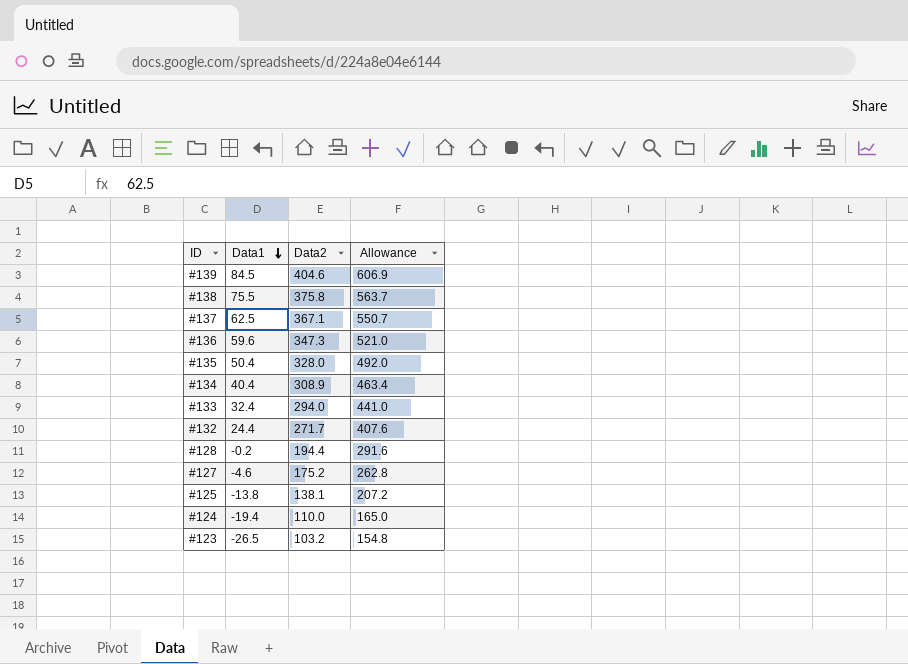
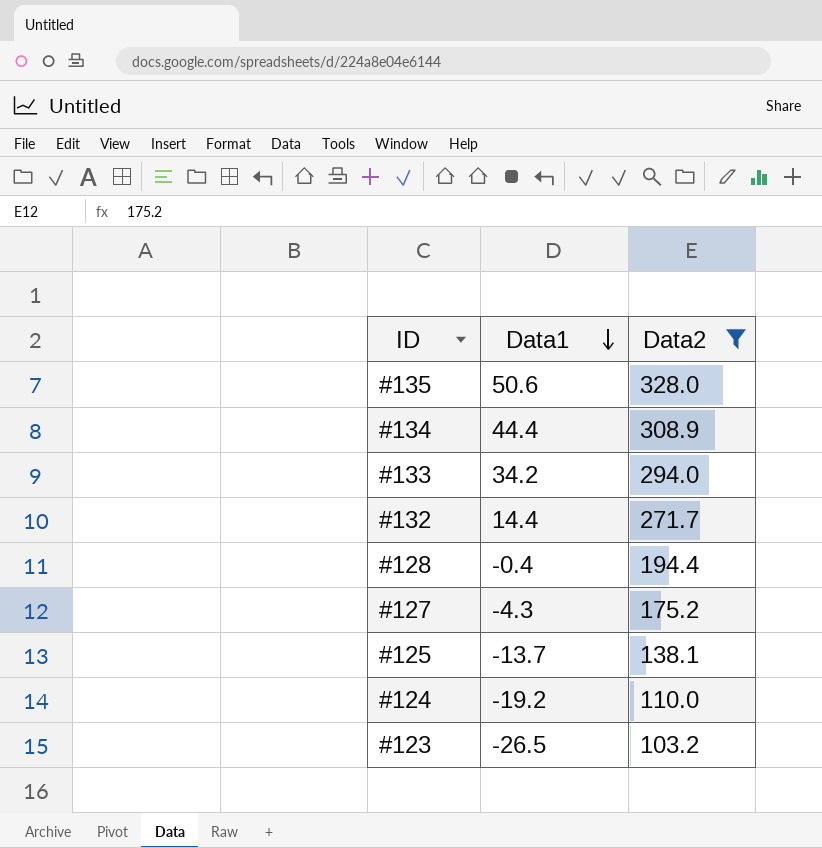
filter: none -> Data2 <= 328.0
column Allowance | formula: [Data2] * 1.5 -> none
#135 | Data1: 50.4 -> 50.6
#134 | Data1: 40.4 -> 44.4
#133 | Data1: 32.4 -> 34.2
#132 | Data1: 24.4 -> 14.4
#128 | Data1: -0.2 -> -0.4
#127 | Data1: -4.6 -> -4.3
#125 | Data1: -13.8 -> -13.7
#124 | Data1: -19.4 -> -19.2

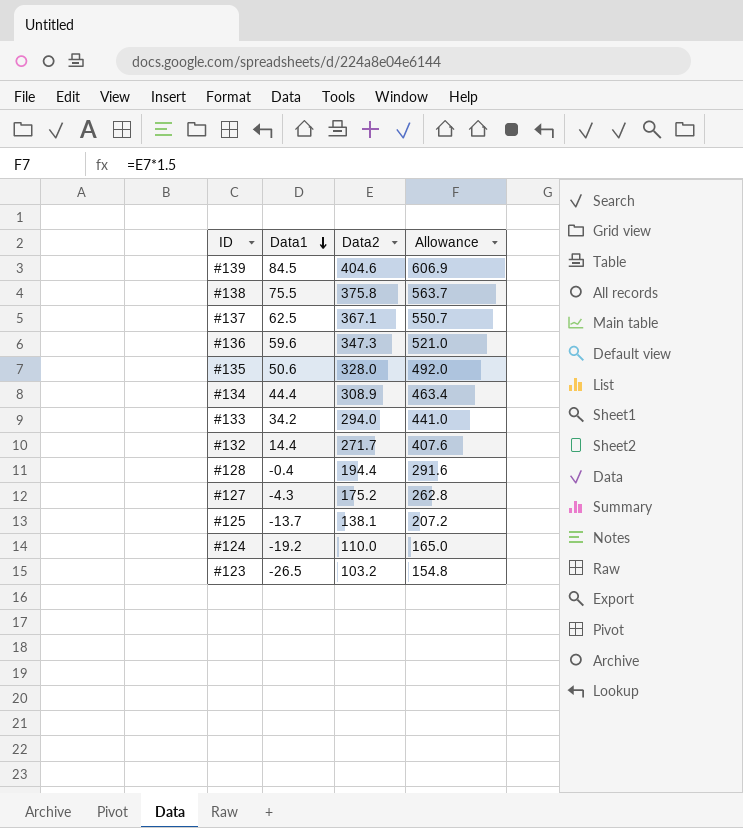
filter: Data2 <= 328.0 -> none
column Allowance | formula: none -> [Data2] * 1.5

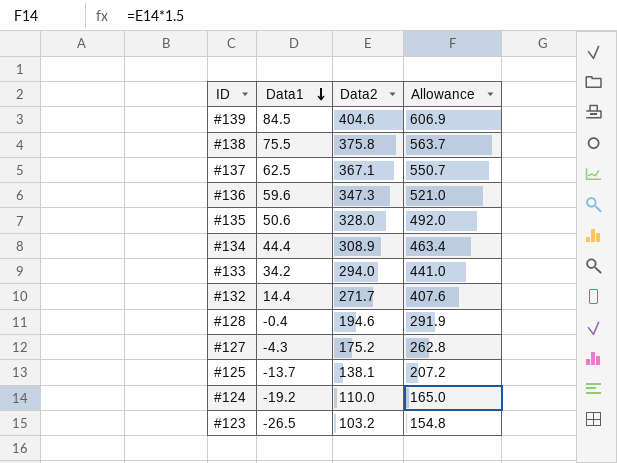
#128 | Data2: 194.4 -> 194.6
#128 | Allowance: 291.6 -> 291.9

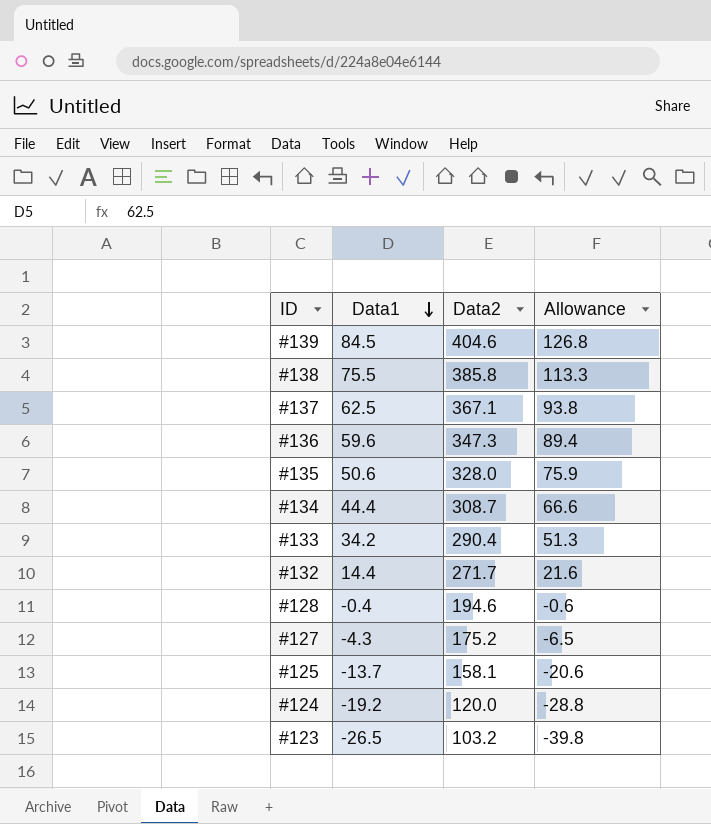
column Allowance | formula: [Data2] * 1.5 -> [Data1] * 1.5
#138 | Data2: 375.8 -> 385.8
#134 | Data2: 308.9 -> 308.7
#133 | Data2: 294.0 -> 290.4
#125 | Data2: 138.1 -> 158.1
#124 | Data2: 110.0 -> 120.0

